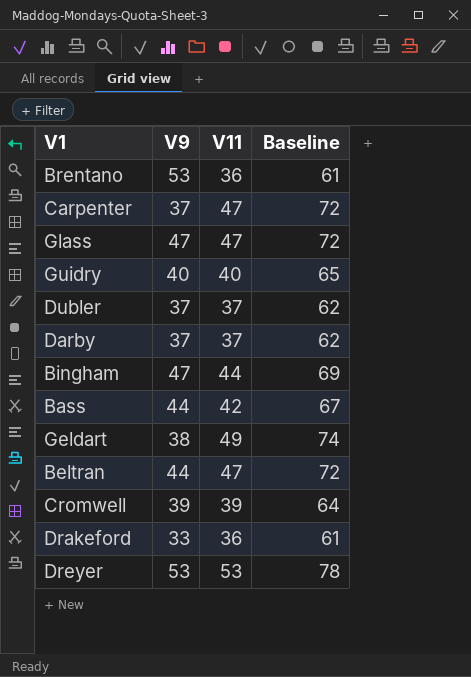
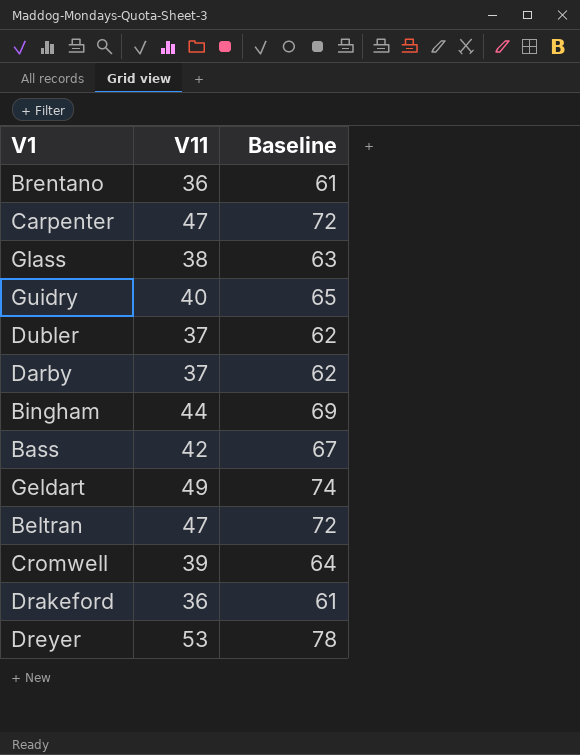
column V9 | position: 2 -> none
Glass | V11: 47 -> 38
Glass | Baseline: 72 -> 63

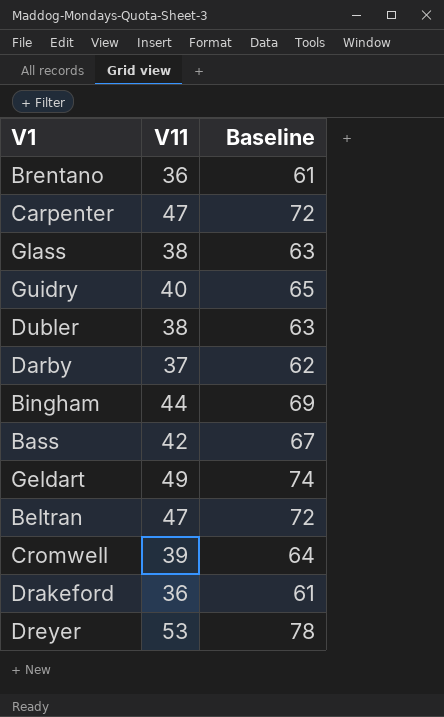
Dubler | V11: 37 -> 38
Dubler | Baseline: 62 -> 63

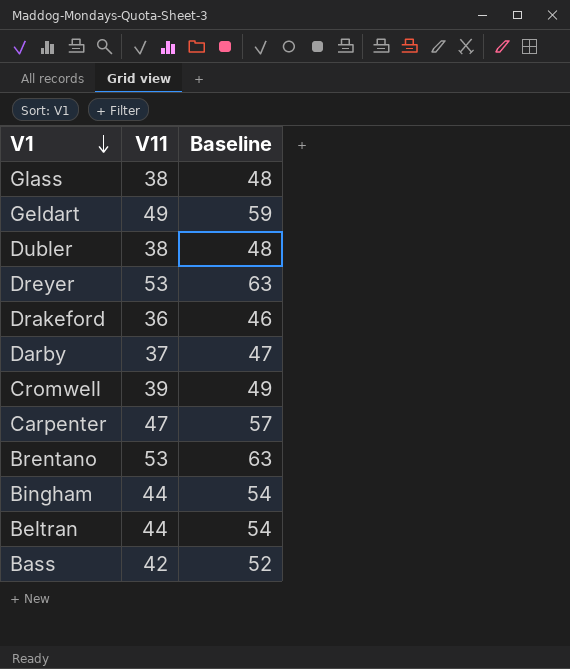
row order: none -> V1 descending
column Baseline | formula: [V11] + 25 -> [V11] + 10
row Guidry: 40 | 65 -> none
Brentano | V11: 36 -> 53
Beltran | V11: 47 -> 44

